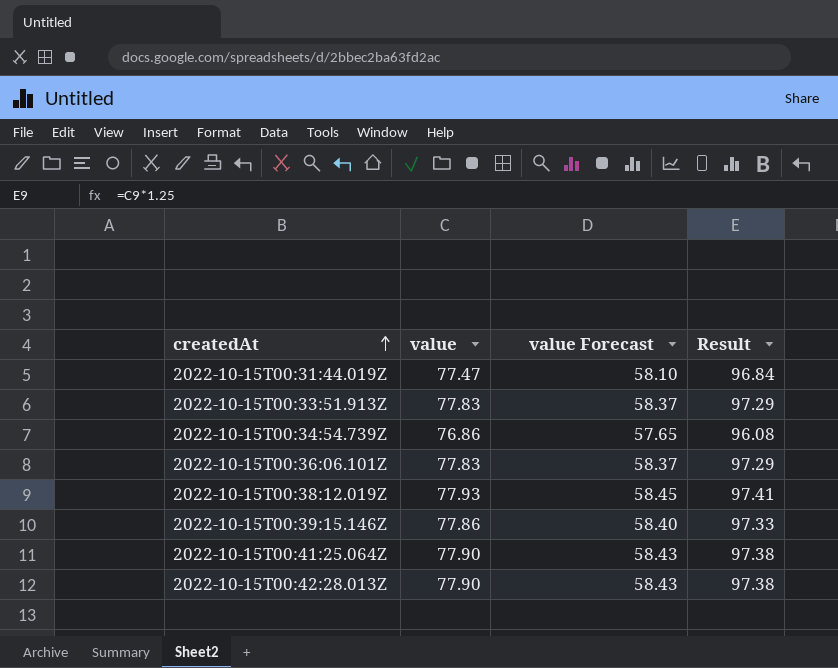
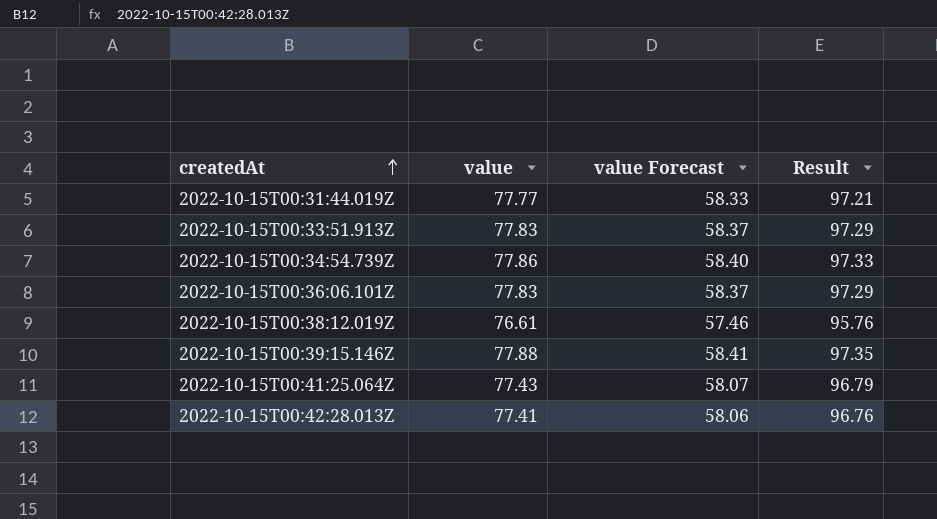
2022-10-15T00:31:44.019Z | value: 77.47 -> 77.77
2022-10-15T00:31:44.019Z | value Forecast: 58.10 -> 58.33
2022-10-15T00:31:44.019Z | Result: 96.84 -> 97.21
2022-10-15T00:34:54.739Z | value: 76.86 -> 77.86
2022-10-15T00:34:54.739Z | value Forecast: 57.65 -> 58.40
2022-10-15T00:34:54.739Z | Result: 96.08 -> 97.33
2022-10-15T00:38:12.019Z | value: 77.93 -> 76.61
2022-10-15T00:38:12.019Z | value Forecast: 58.45 -> 57.46
2022-10-15T00:38:12.019Z | Result: 97.41 -> 95.76
2022-10-15T00:39:15.146Z | value: 77.86 -> 77.88
2022-10-15T00:39:15.146Z | value Forecast: 58.40 -> 58.41
2022-10-15T00:39:15.146Z | Result: 97.33 -> 97.35
2022-10-15T00:41:25.064Z | value: 77.90 -> 77.43
2022-10-15T00:41:25.064Z | value Forecast: 58.43 -> 58.07
2022-10-15T00:41:25.064Z | Result: 97.38 -> 96.79
2022-10-15T00:42:28.013Z | value: 77.90 -> 77.41
2022-10-15T00:42:28.013Z | value Forecast: 58.43 -> 58.06
2022-10-15T00:42:28.013Z | Result: 97.38 -> 96.76

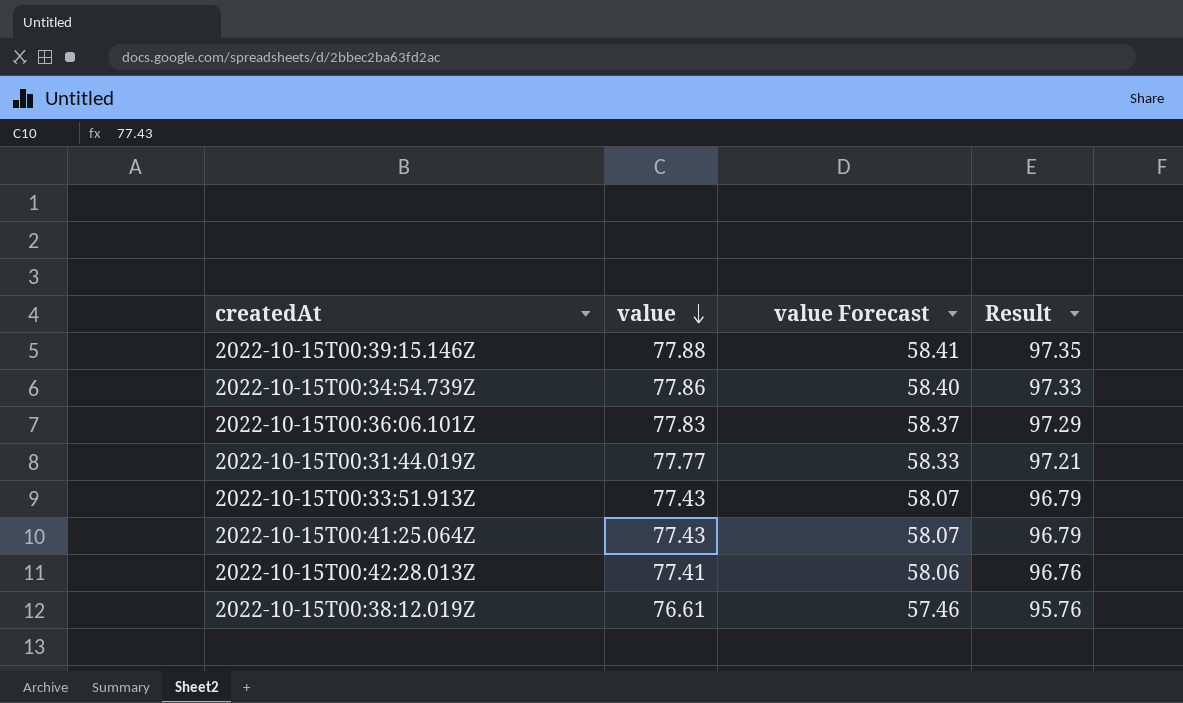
row order: createdAt ascending -> value descending
2022-10-15T00:33:51.913Z | value: 77.83 -> 77.43
2022-10-15T00:33:51.913Z | value Forecast: 58.37 -> 58.07
2022-10-15T00:33:51.913Z | Result: 97.29 -> 96.79

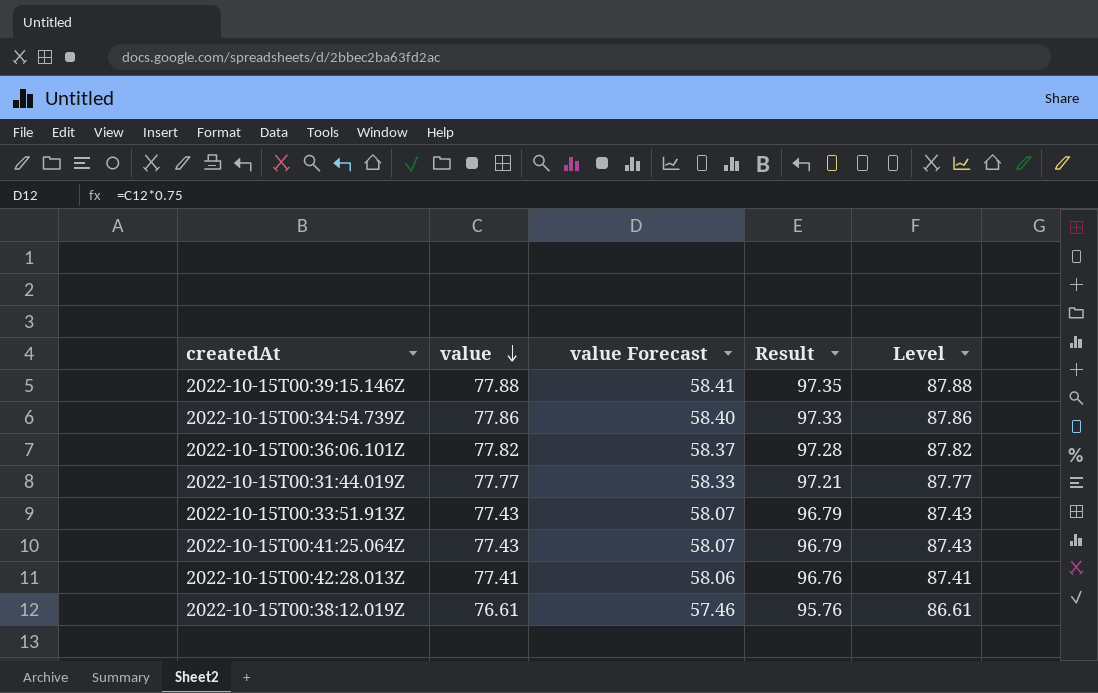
column Level | formula: none -> [value] + 10
2022-10-15T00:36:06.101Z | value: 77.83 -> 77.82
2022-10-15T00:36:06.101Z | Result: 97.29 -> 97.28

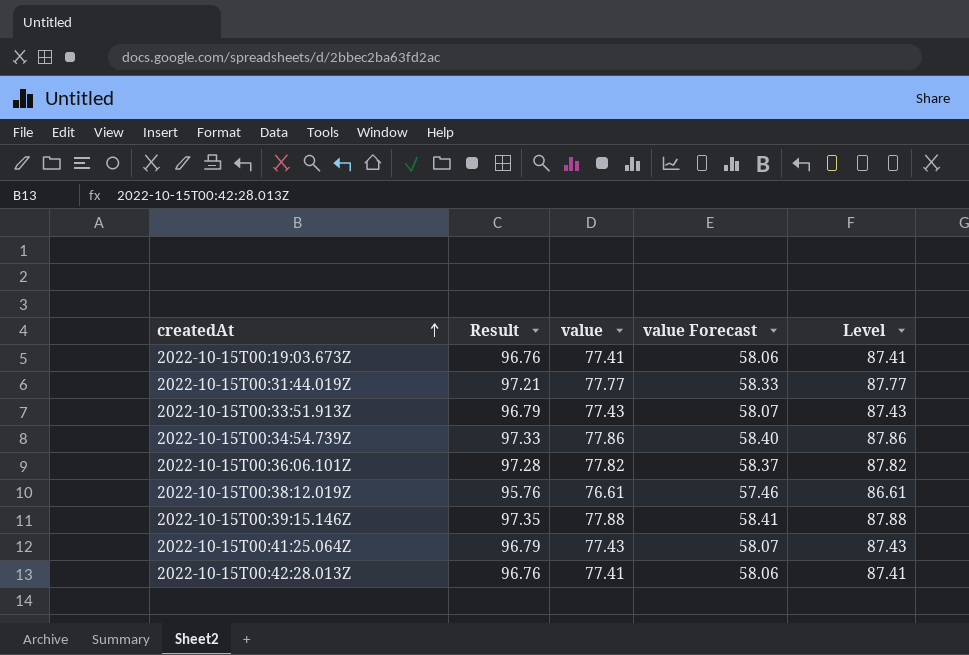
row order: value descending -> createdAt ascending
column Result | position: 4 -> 2
row 2022-10-15T00:19:03.673Z: none -> 96.76 | 77.41 | 58.06 | 87.41

